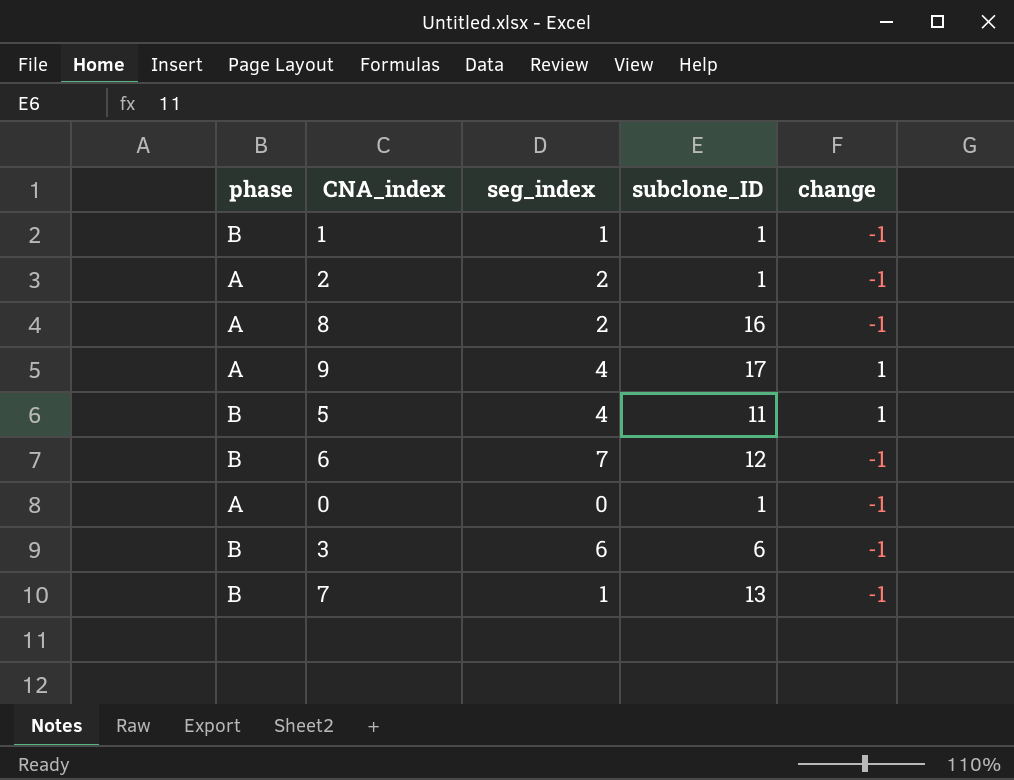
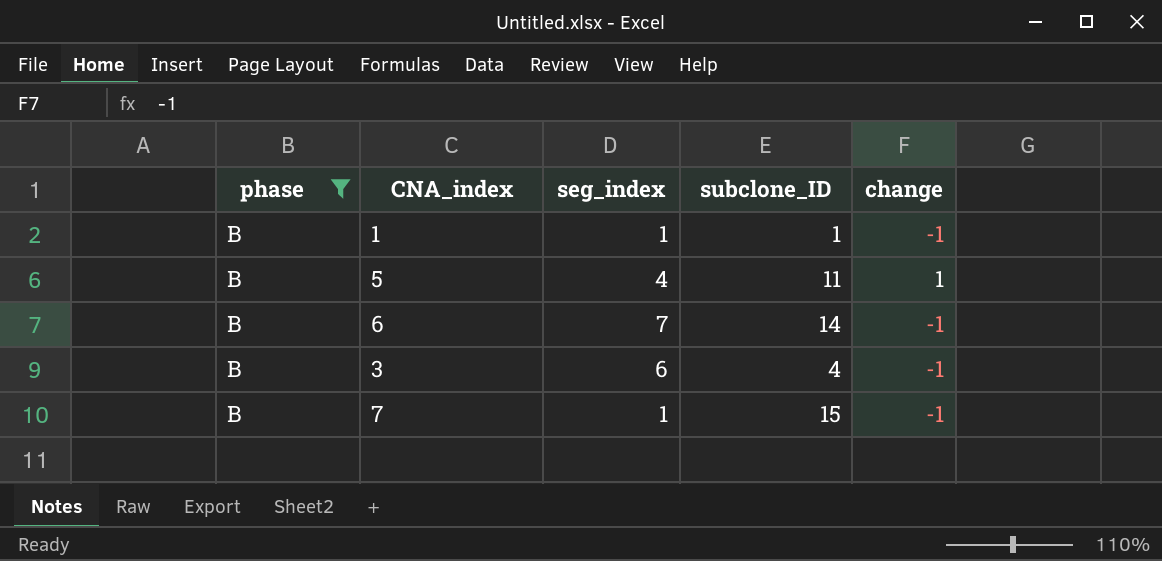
filter: none -> phase = B
6 | subclone_ID: 12 -> 14
3 | subclone_ID: 6 -> 4
7 | subclone_ID: 13 -> 15

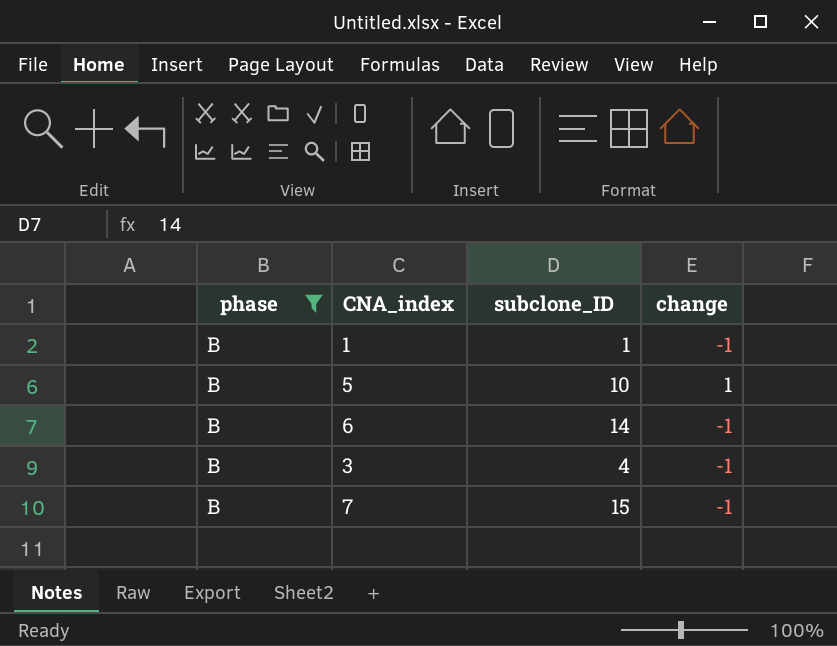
column seg_index | position: 3 -> none
5 | subclone_ID: 11 -> 10

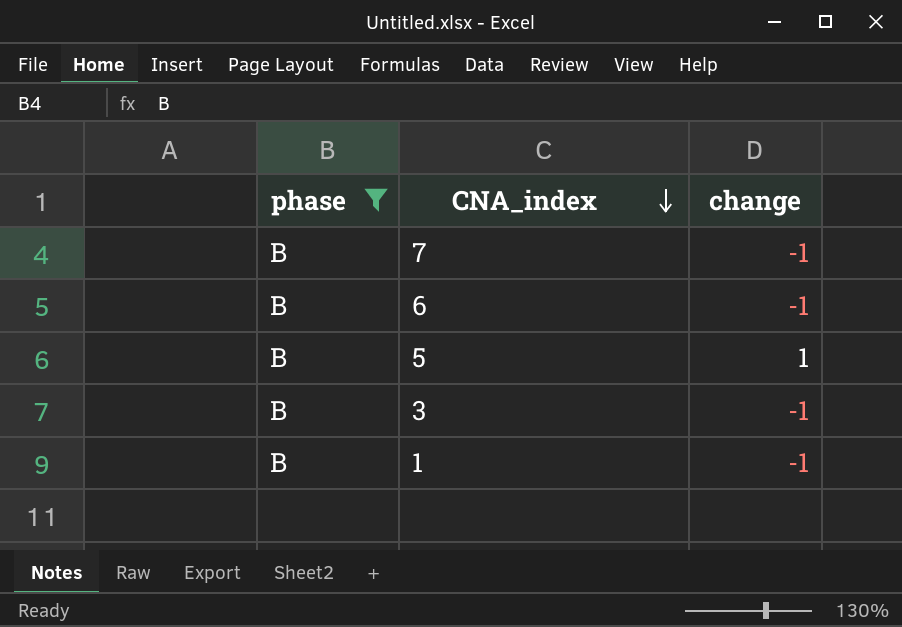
row order: none -> CNA_index descending
column subclone_ID | position: 3 -> none

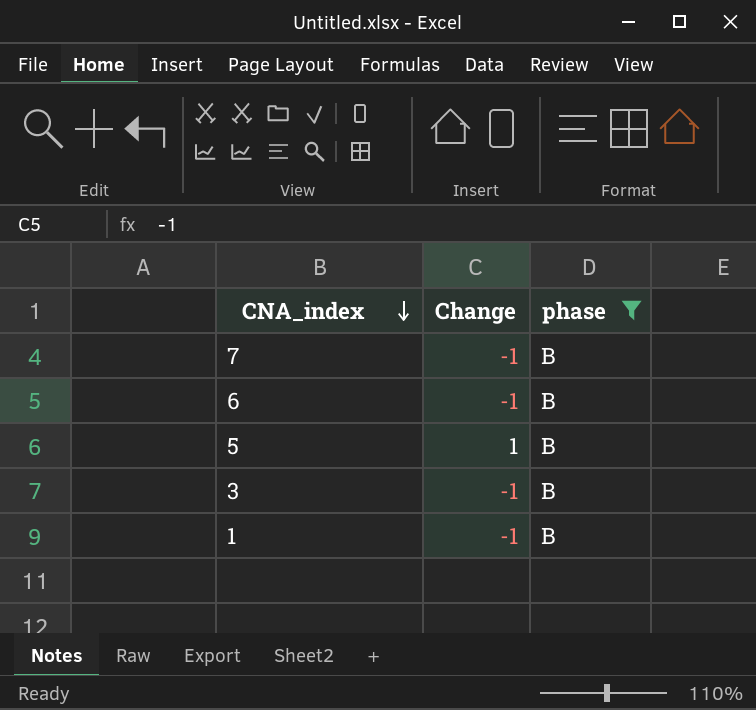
column name: change -> Change
column phase | position: 1 -> 3

